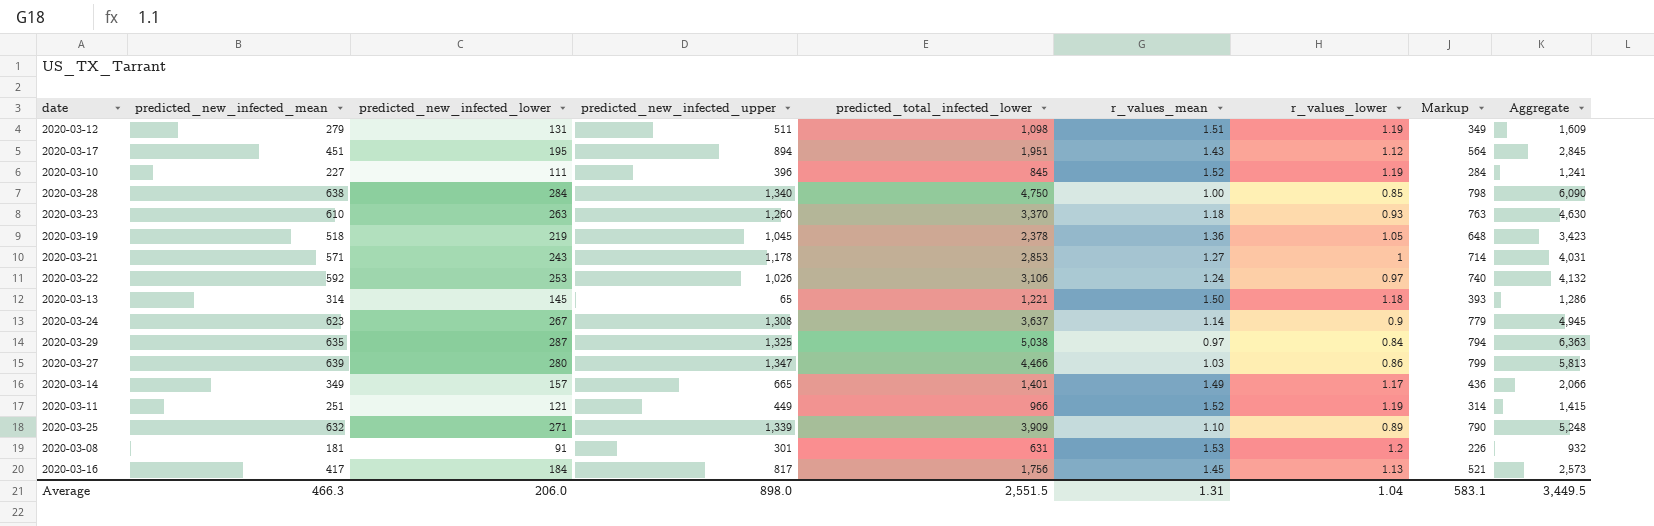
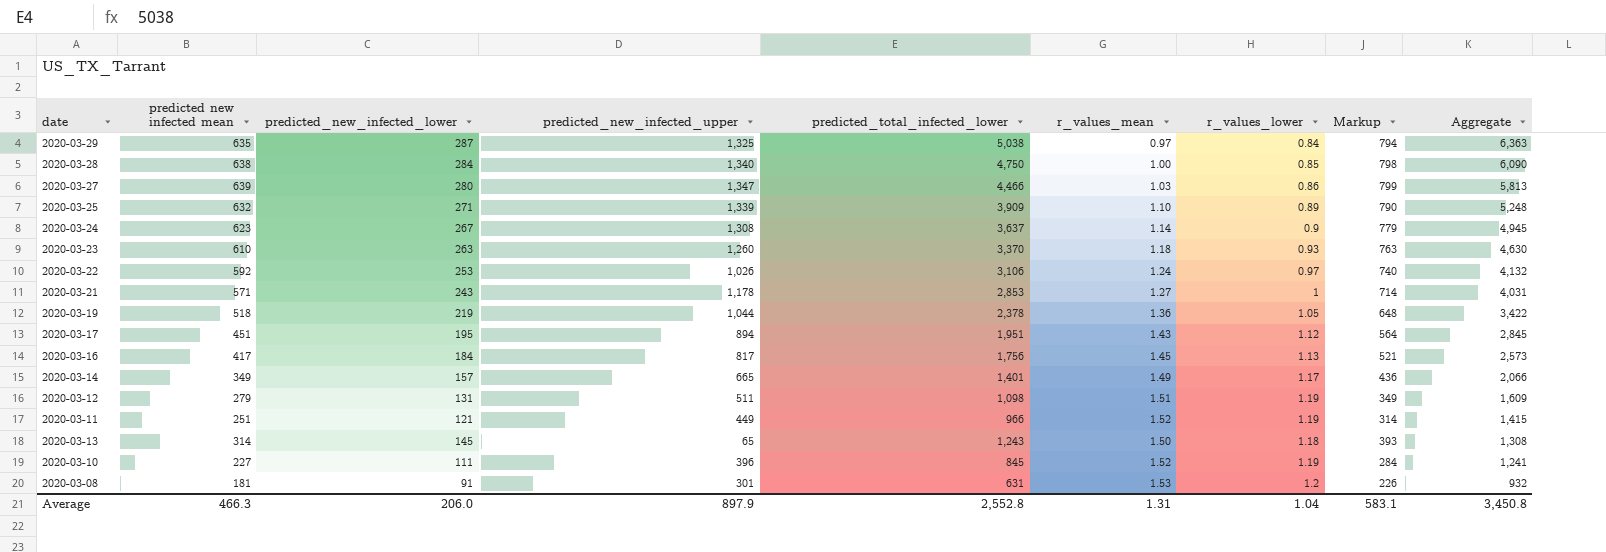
row order: none -> Aggregate descending
column name: predicted_new_infected_mean -> predicted new infected mean
2020-03-19 | predicted_new_infected_upper: 1,045 -> 1,044
2020-03-19 | Aggregate: 3,423 -> 3,422
2020-03-13 | predicted_total_infected_lower: 1,221 -> 1,243
2020-03-13 | Aggregate: 1,286 -> 1,308
Average | predicted_new_infected_upper: 898.0 -> 897.9
Average | predicted_total_infected_lower: 2,551.5 -> 2,552.8
Average | Aggregate: 3,449.5 -> 3,450.8

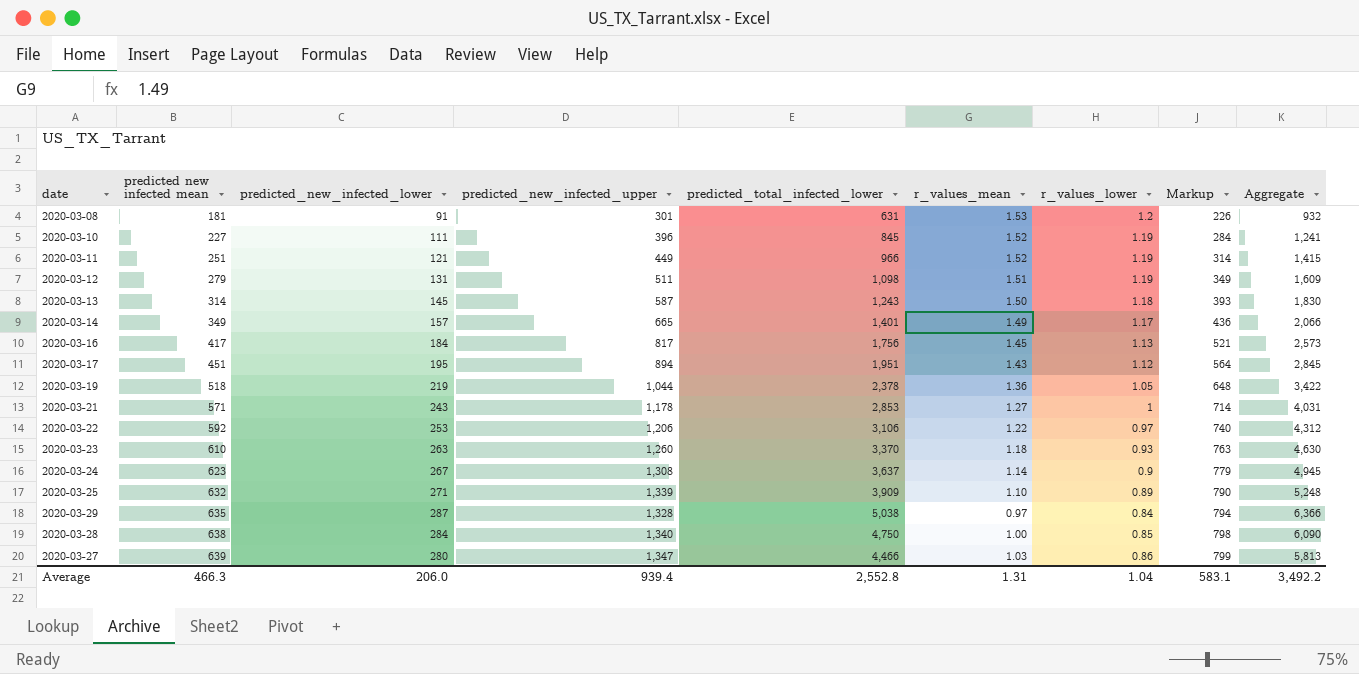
row order: Aggregate descending -> predicted new infected mean ascending
2020-03-13 | predicted_new_infected_upper: 65 -> 587
2020-03-13 | Aggregate: 1,308 -> 1,830
2020-03-22 | predicted_new_infected_upper: 1,026 -> 1,206
2020-03-22 | r_values_mean: 1.24 -> 1.22
2020-03-22 | Aggregate: 4,132 -> 4,312
2020-03-29 | predicted_new_infected_upper: 1,325 -> 1,328
2020-03-29 | Aggregate: 6,363 -> 6,366
Average | predicted_new_infected_upper: 897.9 -> 939.4
Average | Aggregate: 3,450.8 -> 3,492.2

